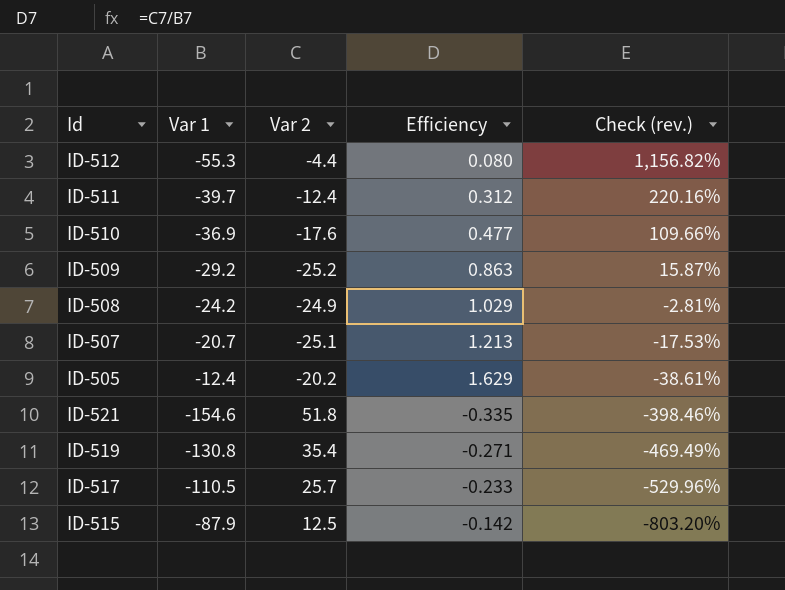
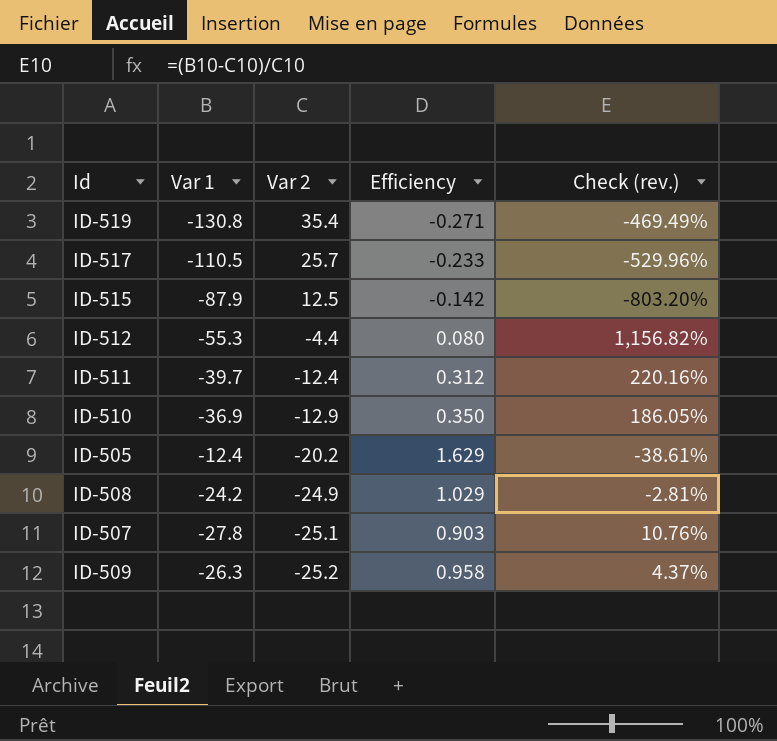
row order: Check (rev.) descending -> Var 2 descending
row ID-521: -154.6 | 51.8 | -0.335 | -398.46% -> none
ID-510 | Var 2: -17.6 -> -12.9
ID-510 | Efficiency: 0.477 -> 0.350
ID-510 | Check (rev.): 109.66% -> 186.05%
ID-507 | Var 1: -20.7 -> -27.8
ID-507 | Efficiency: 1.213 -> 0.903
ID-507 | Check (rev.): -17.53% -> 10.76%
ID-509 | Var 1: -29.2 -> -26.3
ID-509 | Efficiency: 0.863 -> 0.958
ID-509 | Check (rev.): 15.87% -> 4.37%

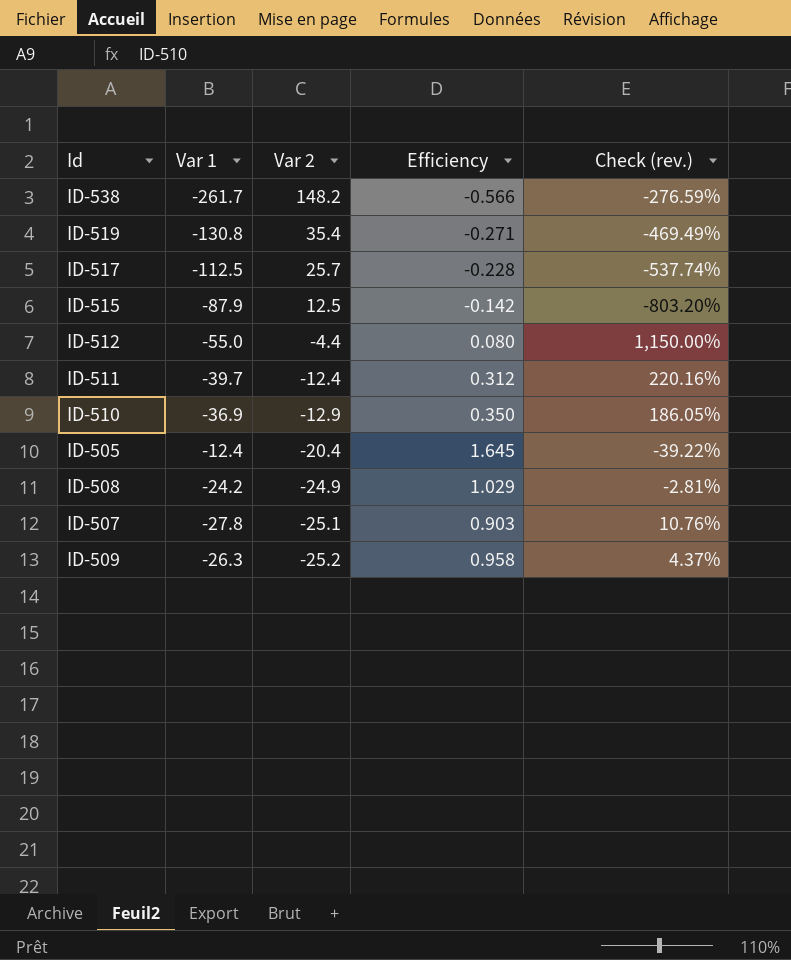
row ID-538: none -> -261.7 | 148.2 | -0.566 | -276.59%
ID-517 | Var 1: -110.5 -> -112.5
ID-517 | Efficiency: -0.233 -> -0.228
ID-517 | Check (rev.): -529.96% -> -537.74%
ID-512 | Var 1: -55.3 -> -55.0
ID-512 | Check (rev.): 1,156.82% -> 1,150.00%
ID-505 | Var 2: -20.2 -> -20.4
ID-505 | Efficiency: 1.629 -> 1.645
ID-505 | Check (rev.): -38.61% -> -39.22%

